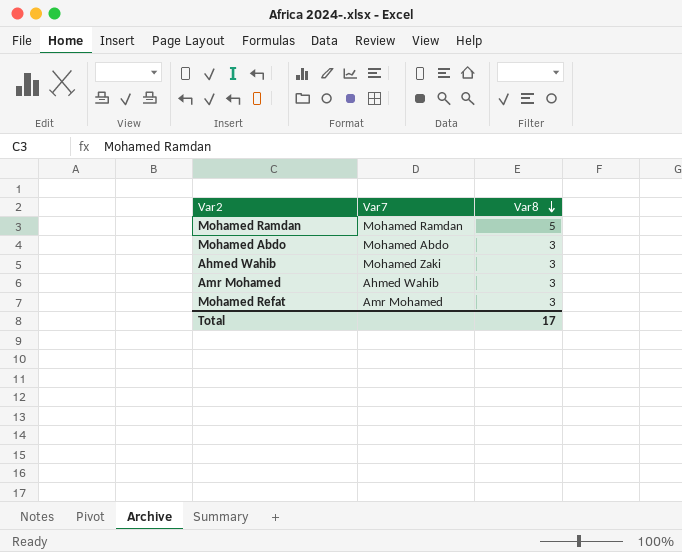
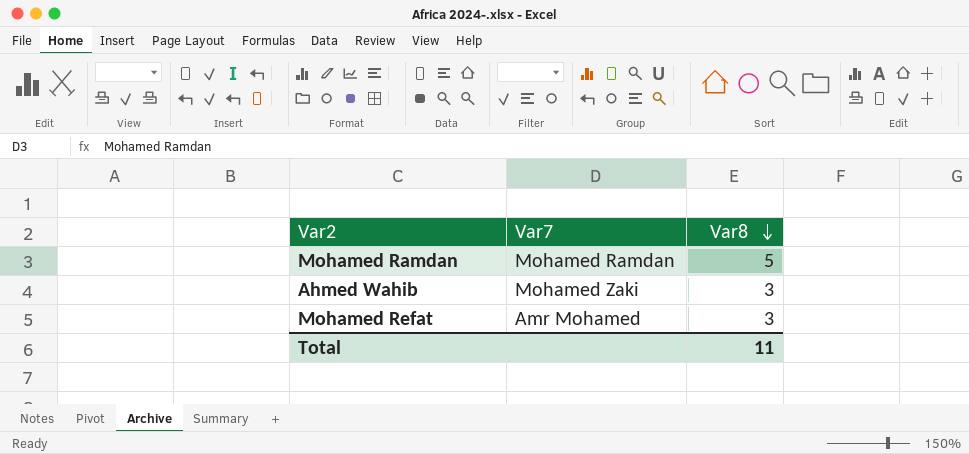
row Mohamed Abdo: Mohamed Abdo | 3 -> none
row Amr Mohamed: Ahmed Wahib | 3 -> none
Total | Var8: 17 -> 11

